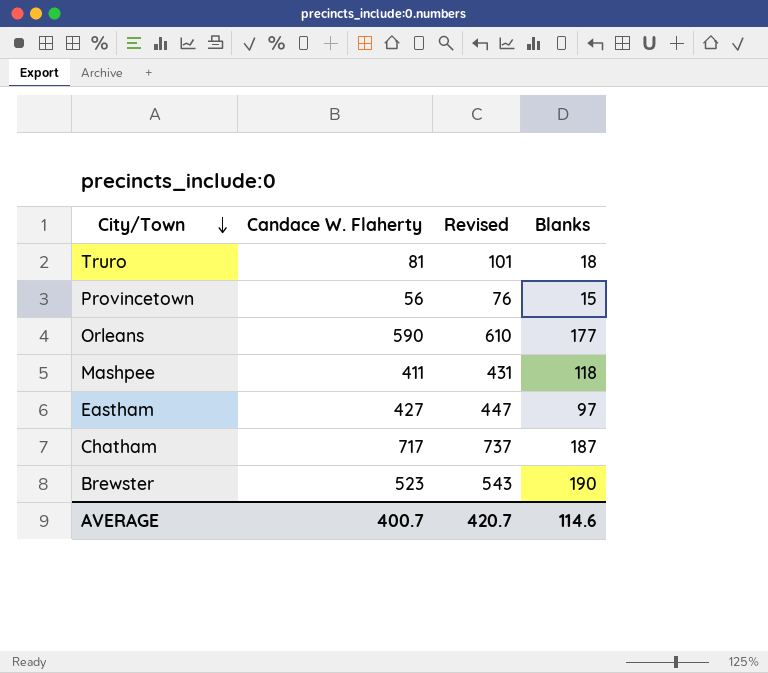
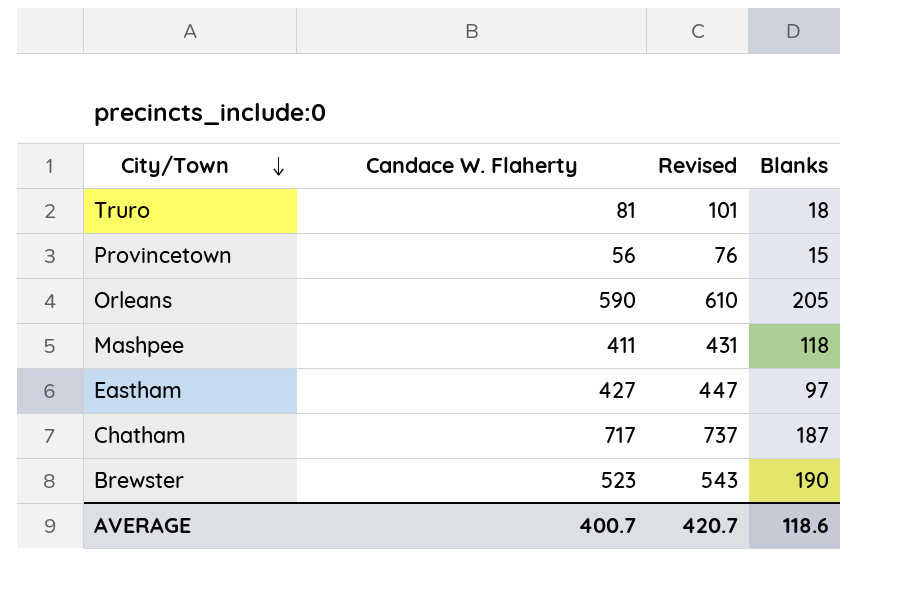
Orleans | Blanks: 177 -> 205
AVERAGE | Blanks: 114.6 -> 118.6

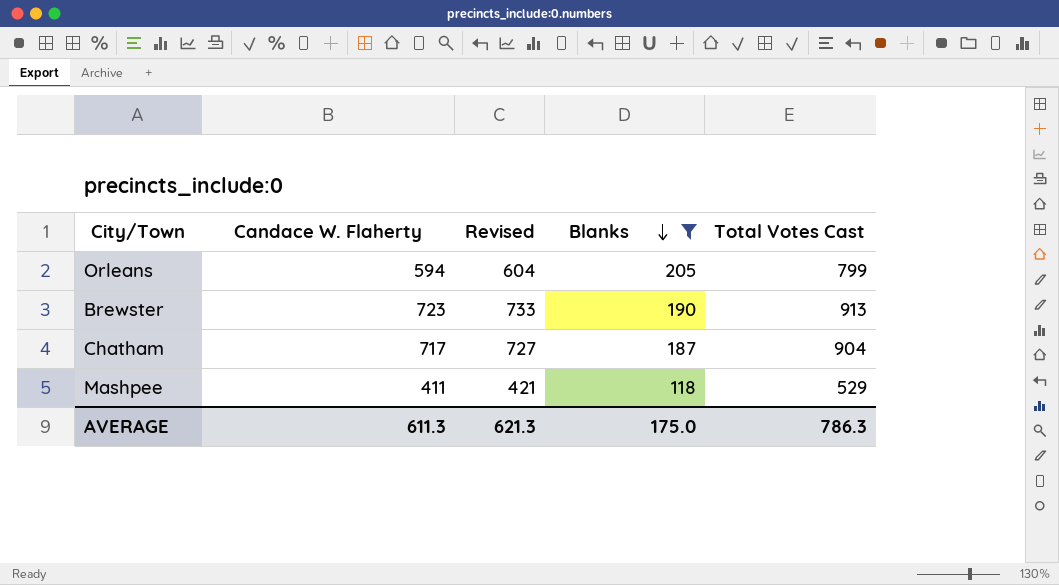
filter: none -> Blanks >= 118
row order: City/Town descending -> Blanks descending
column Revised | formula: [Candace W. Flaherty] + 20 -> [Candace W. Flaherty] + 10
column Total Votes Cast | formula: none -> [Candace W. Flaherty] + [Blanks]
Orleans | Candace W. Flaherty: 590 -> 594
Brewster | Candace W. Flaherty: 523 -> 723
AVERAGE | Candace W. Flaherty: 400.7 -> 611.3
AVERAGE | Revised: 420.7 -> 621.3
AVERAGE | Blanks: 118.6 -> 175.0

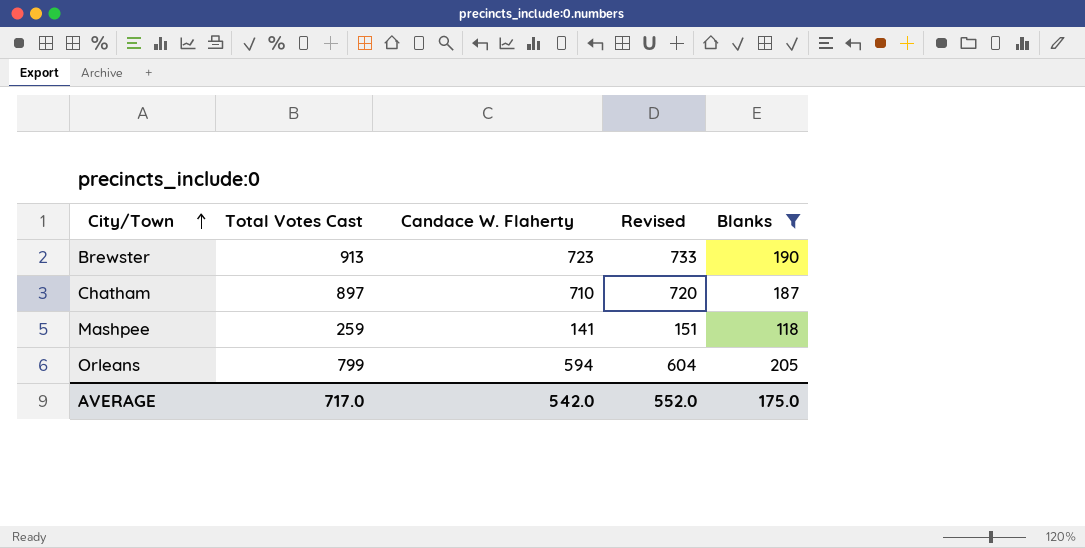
row order: Blanks descending -> City/Town ascending
column Total Votes Cast | position: 5 -> 2
Chatham | Total Votes Cast: 904 -> 897
Chatham | Candace W. Flaherty: 717 -> 710
Chatham | Revised: 727 -> 720
Mashpee | Total Votes Cast: 529 -> 259
Mashpee | Candace W. Flaherty: 411 -> 141
Mashpee | Revised: 421 -> 151
AVERAGE | Total Votes Cast: 786.3 -> 717.0
AVERAGE | Candace W. Flaherty: 611.3 -> 542.0
AVERAGE | Revised: 621.3 -> 552.0

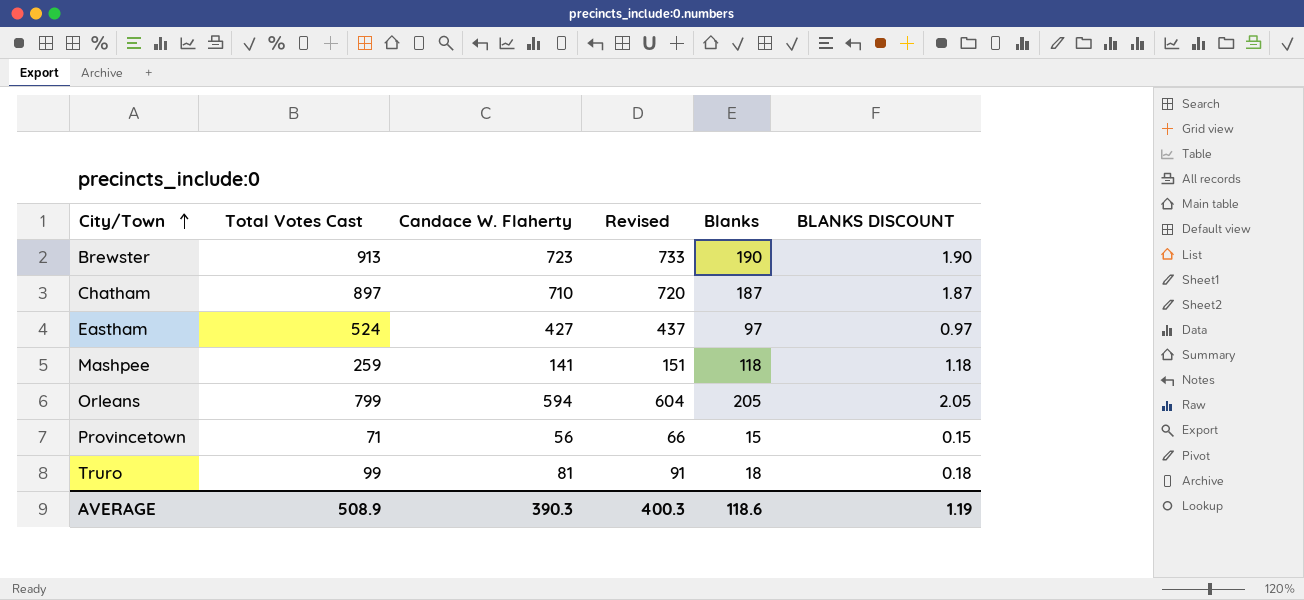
filter: Blanks >= 118 -> none
column BLANKS DISCOUNT | formula: none -> [Blanks] * 0.01
AVERAGE | Total Votes Cast: 717.0 -> 508.9
AVERAGE | Candace W. Flaherty: 542.0 -> 390.3
AVERAGE | Revised: 552.0 -> 400.3
AVERAGE | Blanks: 175.0 -> 118.6

